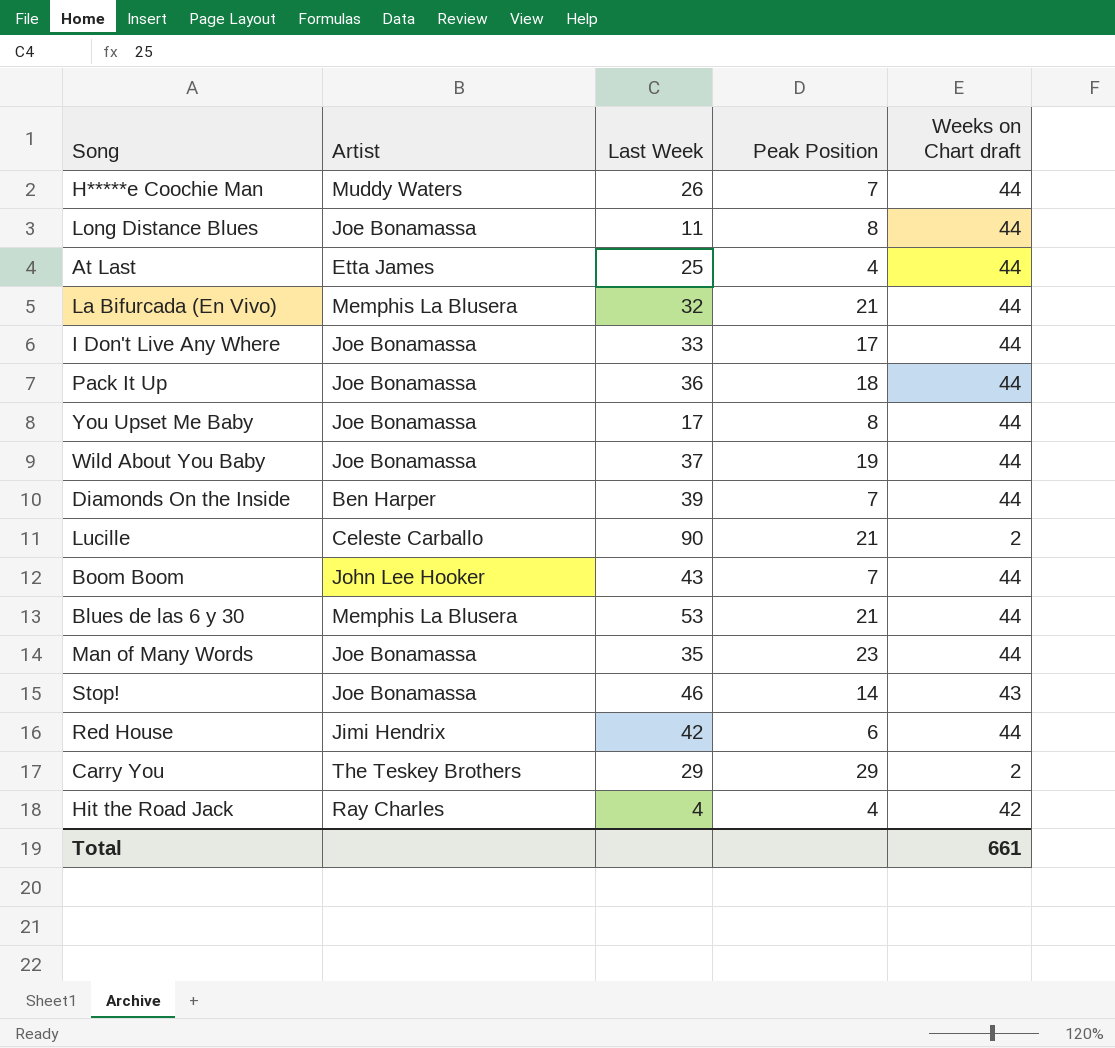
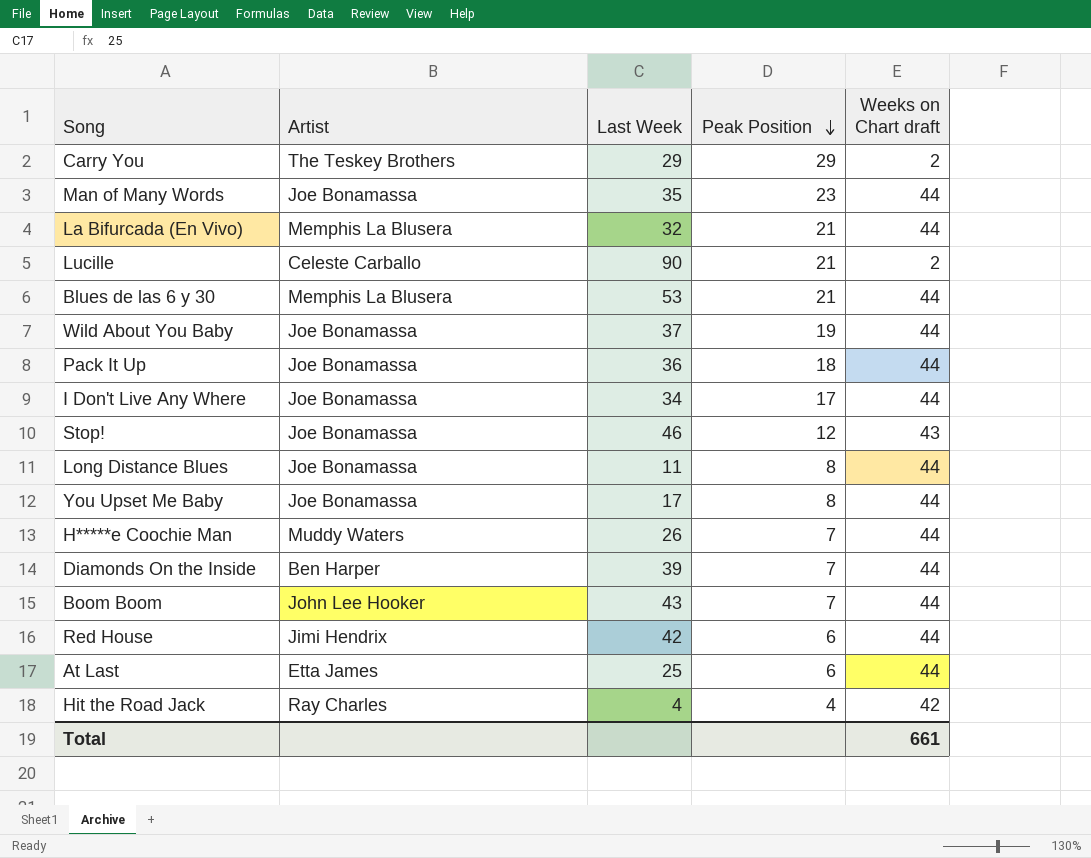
row order: none -> Peak Position descending
I Don't Live Any Where | Last Week: 33 -> 34
Stop! | Peak Position: 14 -> 12
At Last | Peak Position: 4 -> 6

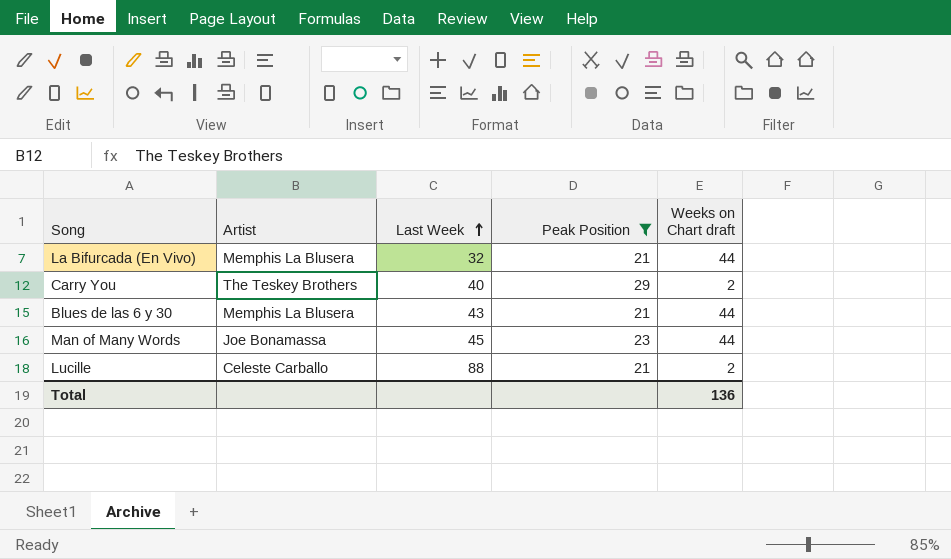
filter: none -> Peak Position >= 21
row order: Peak Position descending -> Last Week ascending
Carry You | Last Week: 29 -> 40
Blues de las 6 y 30 | Last Week: 53 -> 43
Man of Many Words | Last Week: 35 -> 45
Lucille | Last Week: 90 -> 88
Total | Weeks on Chart draft: 661 -> 136

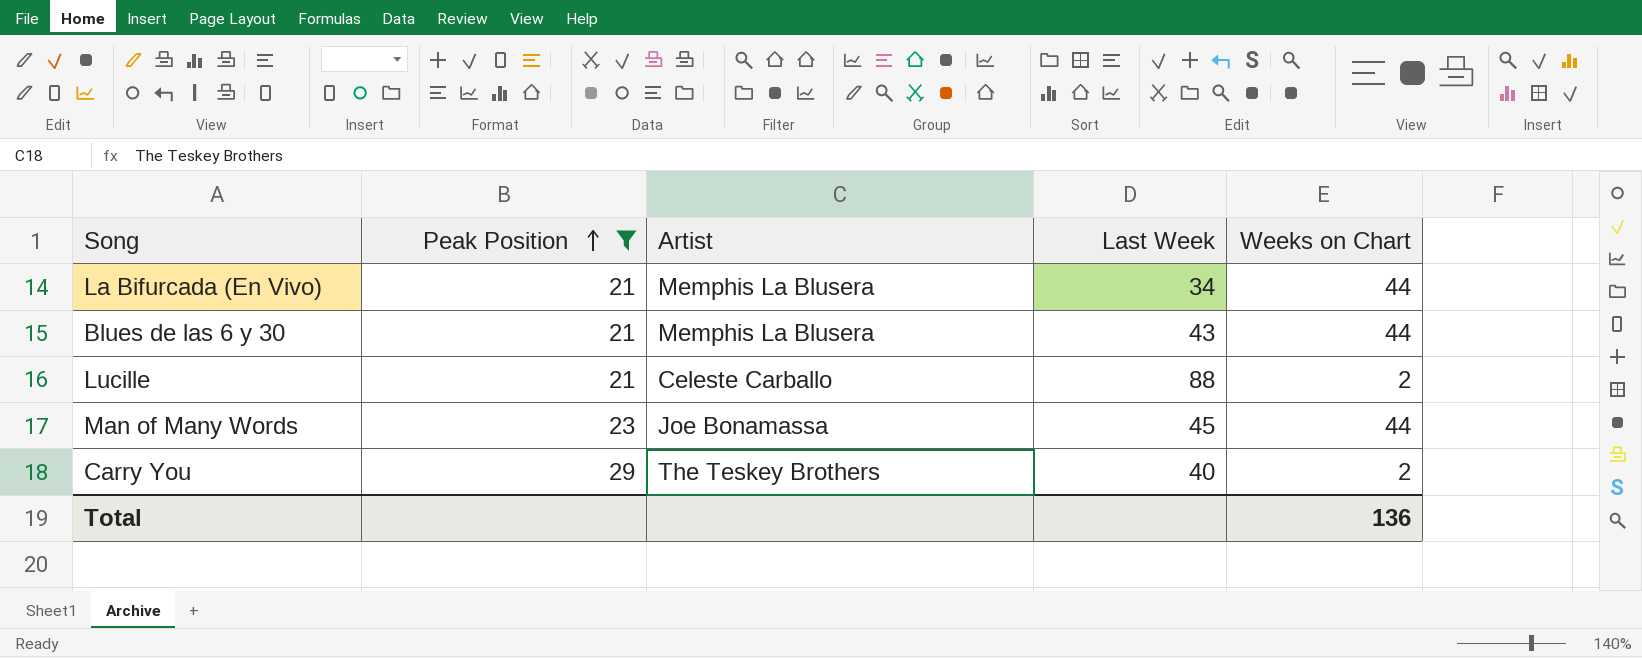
row order: Last Week ascending -> Peak Position ascending
column Peak Position | position: 4 -> 2
column name: Weeks on Chart draft -> Weeks on Chart
La Bifurcada (En Vivo) | Last Week: 32 -> 34

